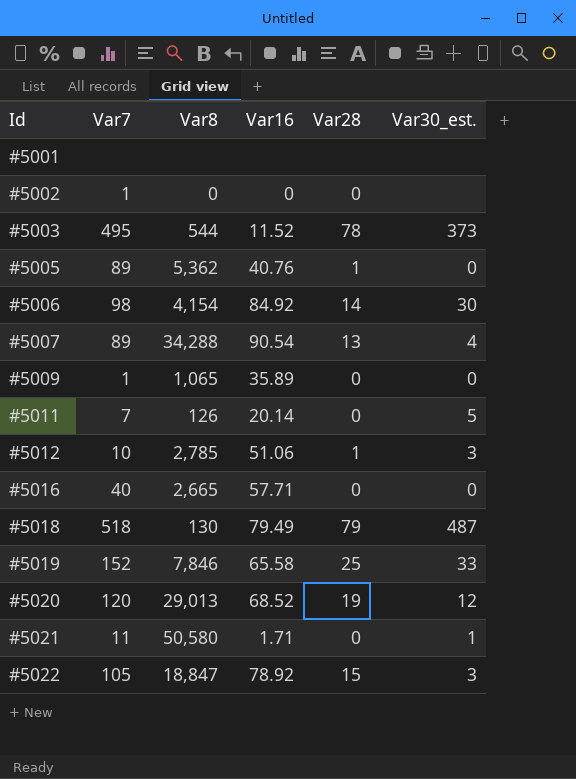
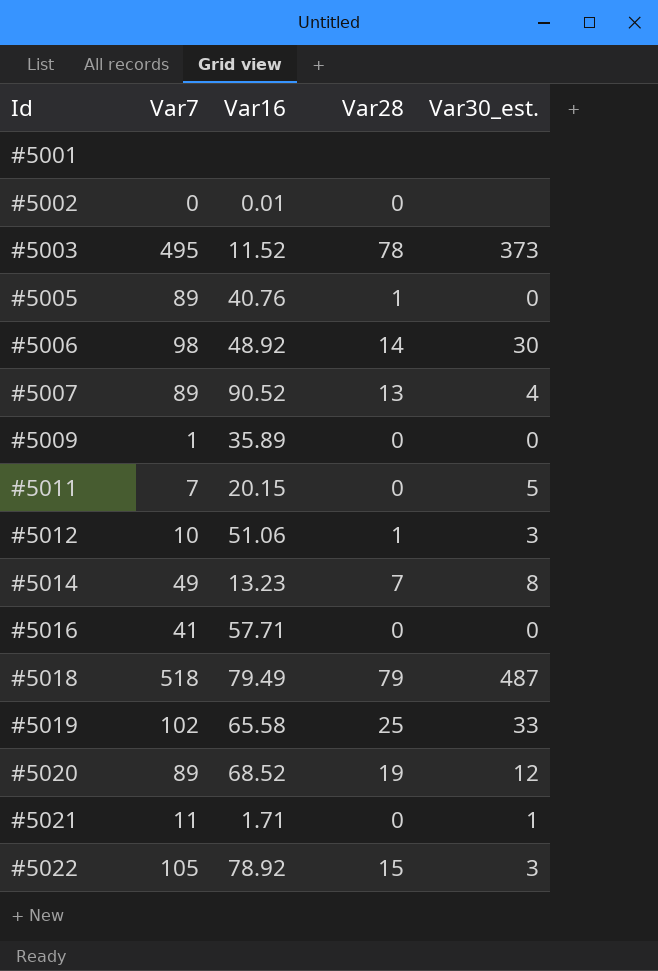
column Var8 | position: 3 -> none
#5002 | Var7: 1 -> 0
#5002 | Var16: 0 -> 0.01
#5006 | Var16: 84.92 -> 48.92
#5007 | Var16: 90.54 -> 90.52
#5011 | Var16: 20.14 -> 20.15
row #5014: none -> 49 | 13.23 | 7 | 8
#5016 | Var7: 40 -> 41
#5019 | Var7: 152 -> 102
#5020 | Var7: 120 -> 89

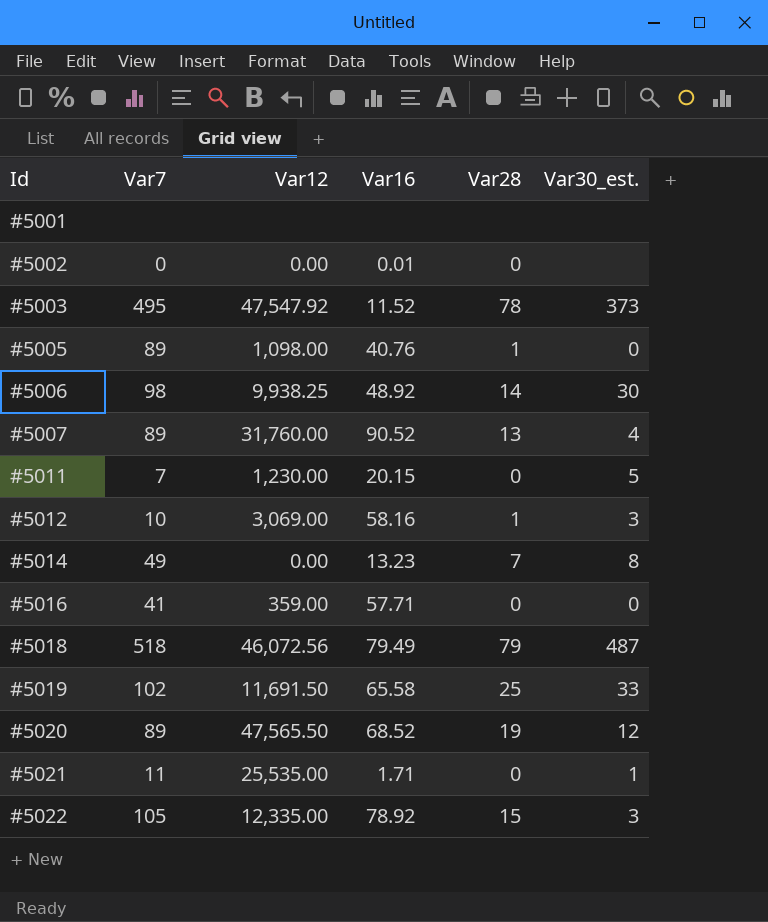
column Var12 | position: none -> 3
row #5009: 1 | 35.89 | 0 | 0 -> none
#5012 | Var16: 51.06 -> 58.16

